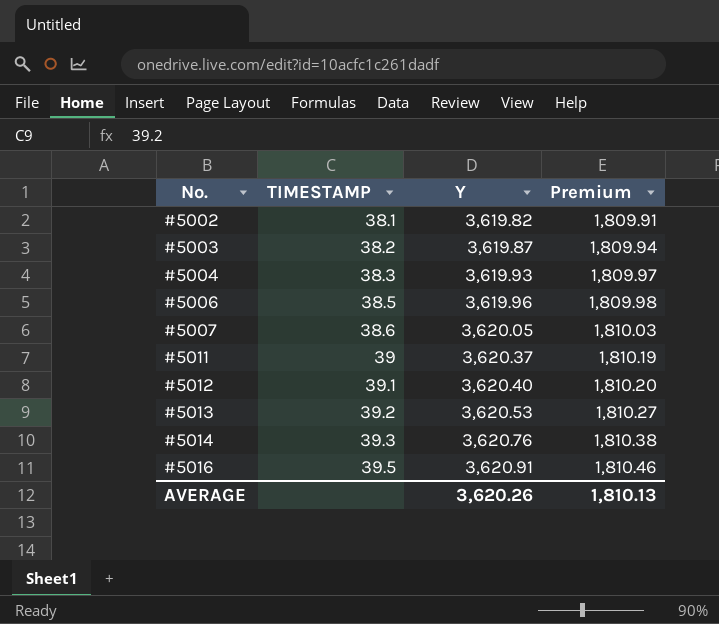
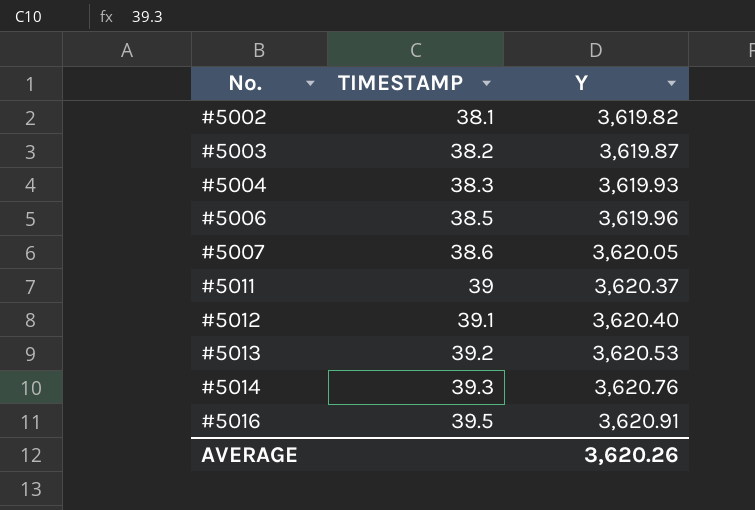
column Premium | formula: [Y] * 0.5 -> none

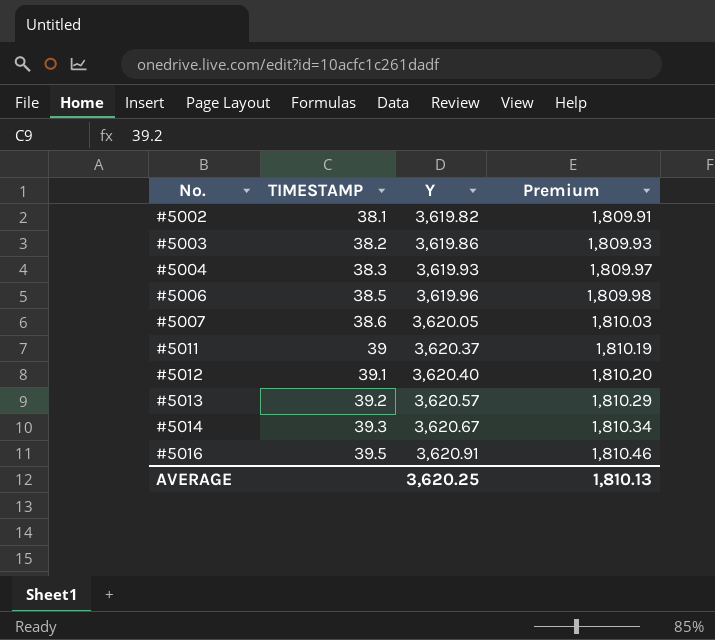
column Premium | formula: none -> [Y] * 0.5
#5003 | Y: 3,619.87 -> 3,619.86
#5013 | Y: 3,620.53 -> 3,620.57
#5014 | Y: 3,620.76 -> 3,620.67
AVERAGE | Y: 3,620.26 -> 3,620.25

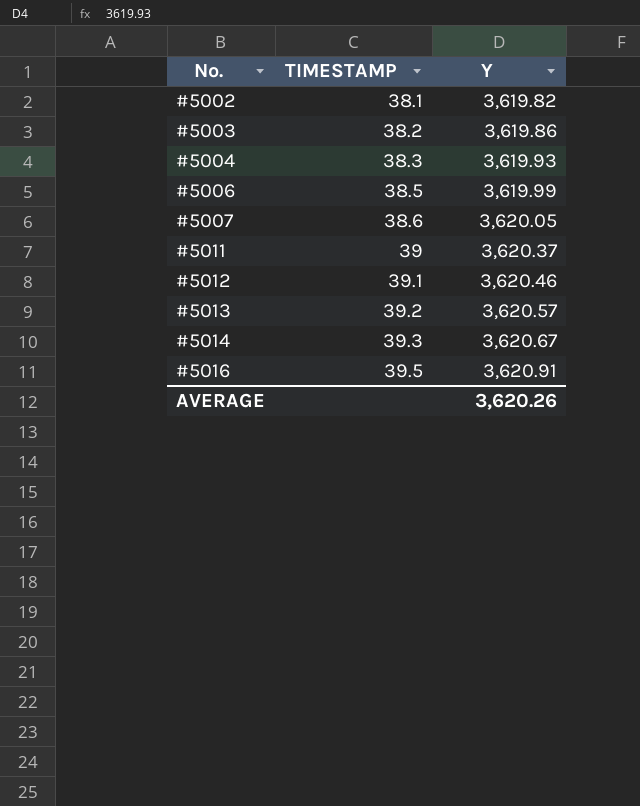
column Premium | formula: [Y] * 0.5 -> none
#5006 | Y: 3,619.96 -> 3,619.99
#5012 | Y: 3,620.40 -> 3,620.46
AVERAGE | Y: 3,620.25 -> 3,620.26

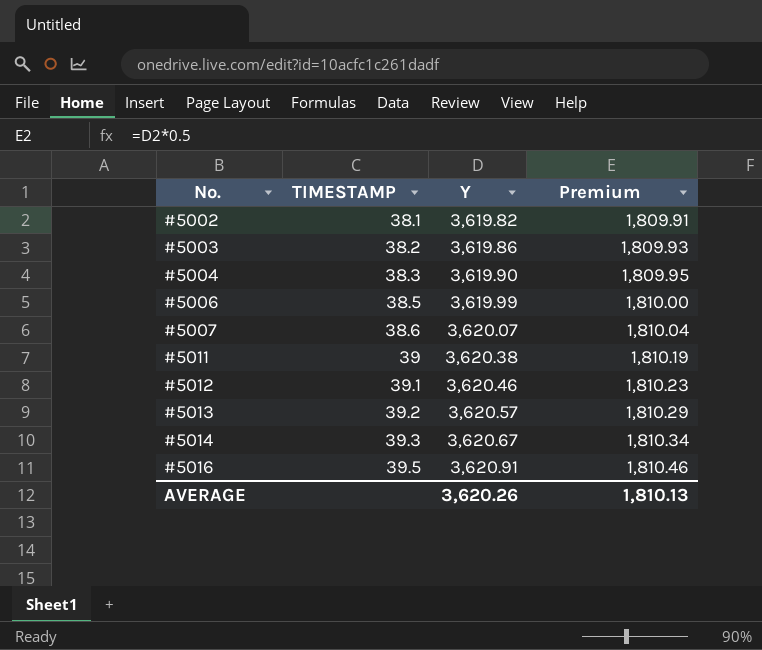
column Premium | formula: none -> [Y] * 0.5
#5004 | Y: 3,619.93 -> 3,619.90
#5007 | Y: 3,620.05 -> 3,620.07
#5011 | Y: 3,620.37 -> 3,620.38

